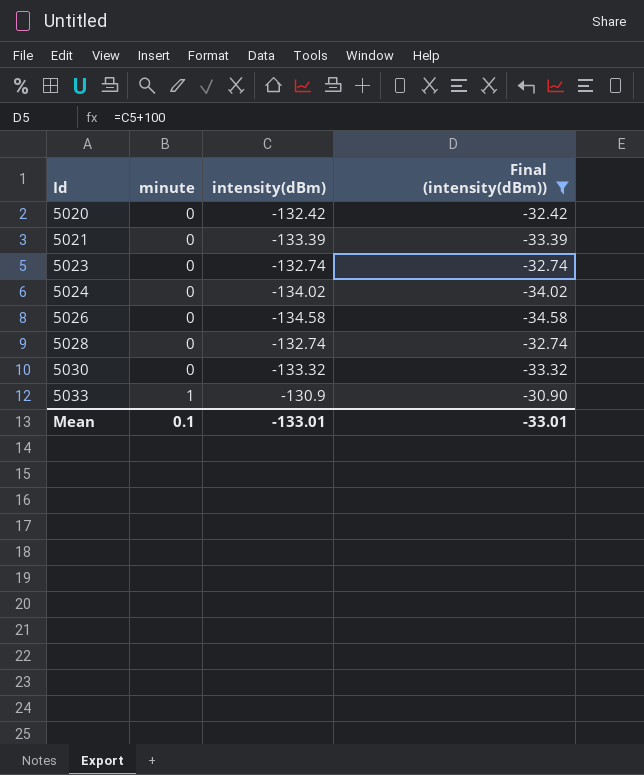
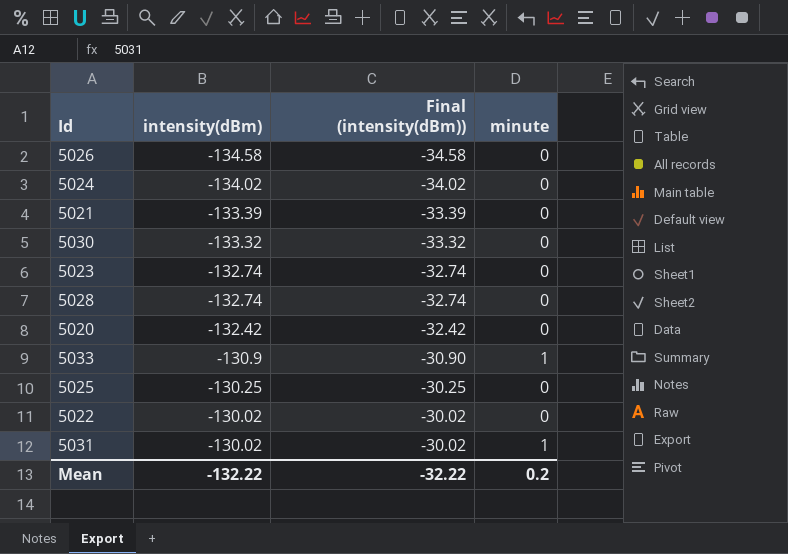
filter: Final (intensity(dBm)) <= -30.90 -> none
row order: Id ascending -> intensity(dBm) ascending
column minute | position: 2 -> 4
Mean | intensity(dBm): -133.01 -> -132.22
Mean | Final (intensity(dBm)): -33.01 -> -32.22
Mean | minute: 0.1 -> 0.2

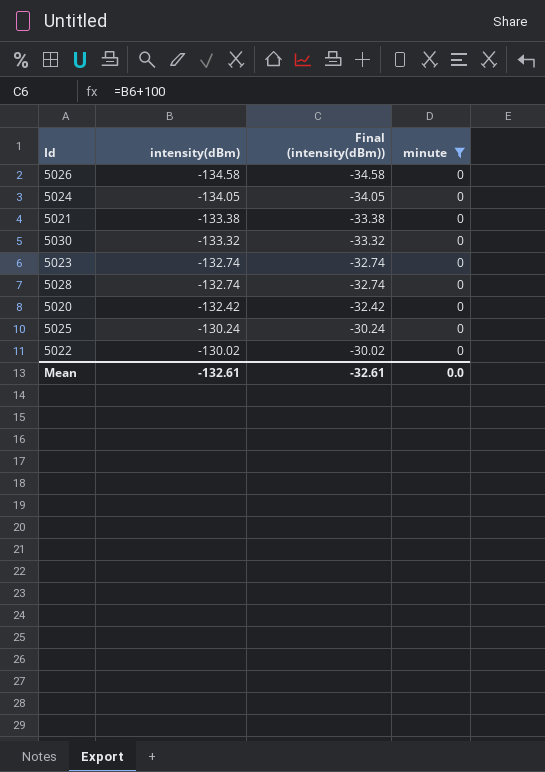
filter: none -> minute = 0
5024 | intensity(dBm): -134.02 -> -134.05
5024 | Final (intensity(dBm)): -34.02 -> -34.05
5021 | intensity(dBm): -133.39 -> -133.38
5021 | Final (intensity(dBm)): -33.39 -> -33.38
5025 | intensity(dBm): -130.25 -> -130.24
5025 | Final (intensity(dBm)): -30.25 -> -30.24
Mean | intensity(dBm): -132.22 -> -132.61
Mean | Final (intensity(dBm)): -32.22 -> -32.61
Mean | minute: 0.2 -> 0.0

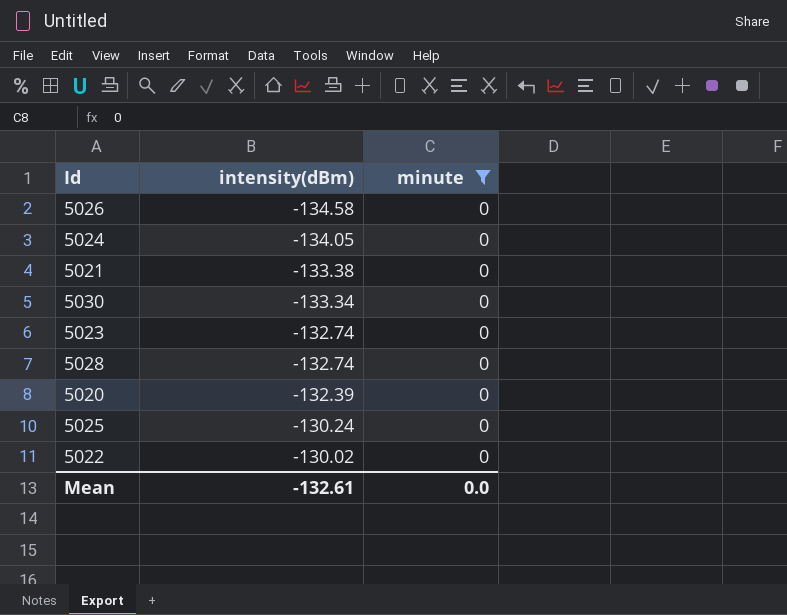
column Final (intensity(dBm)) | formula: [intensity(dBm)] + 100 -> none
5030 | intensity(dBm): -133.32 -> -133.34
5020 | intensity(dBm): -132.42 -> -132.39

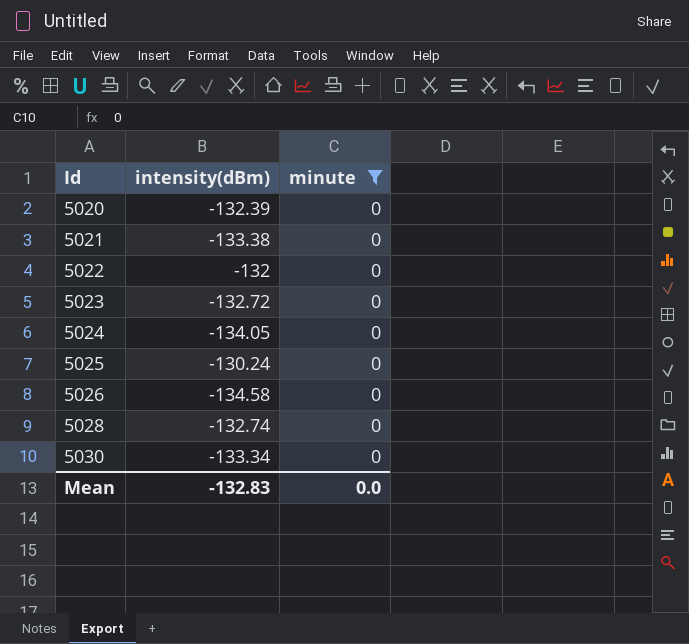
row order: intensity(dBm) ascending -> Id ascending
5022 | intensity(dBm): -130.02 -> -132
5023 | intensity(dBm): -132.74 -> -132.72
Mean | intensity(dBm): -132.61 -> -132.83

